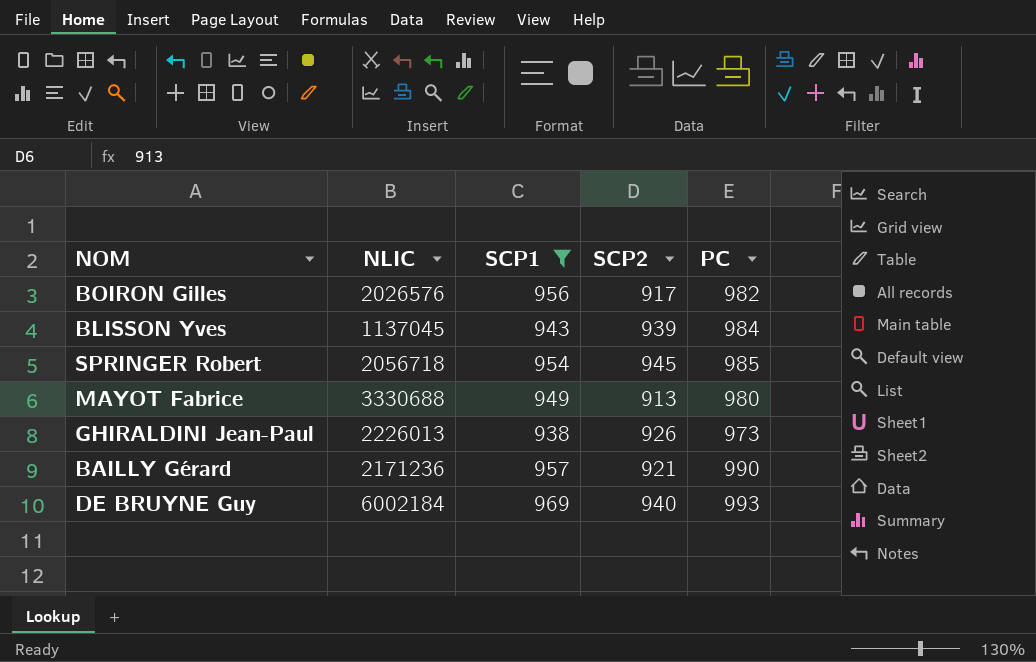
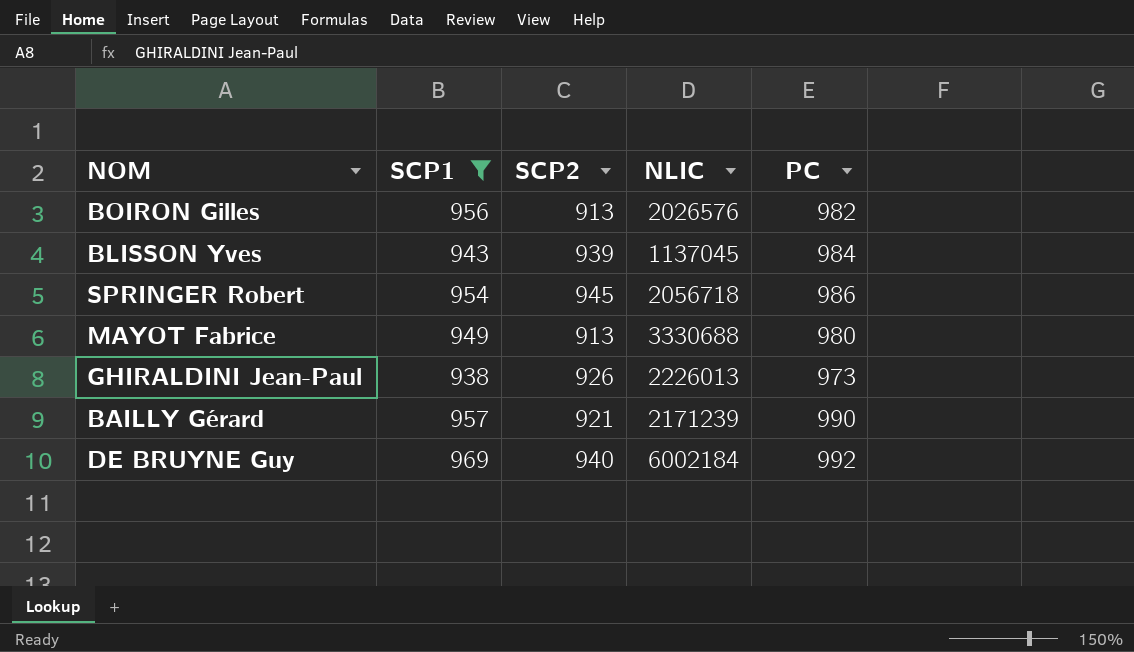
column NLIC | position: 2 -> 4
BOIRON Gilles | SCP2: 917 -> 913
SPRINGER Robert | PC: 985 -> 986
BAILLY Gérard | NLIC: 2171236 -> 2171239
DE BRUYNE Guy | PC: 993 -> 992

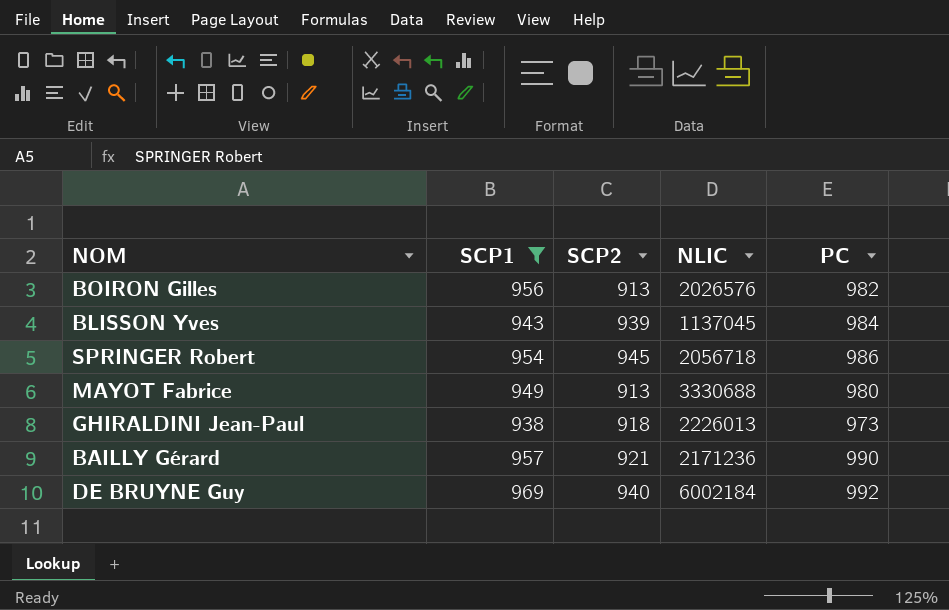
GHIRALDINI Jean-Paul | SCP2: 926 -> 918
BAILLY Gérard | NLIC: 2171239 -> 2171236

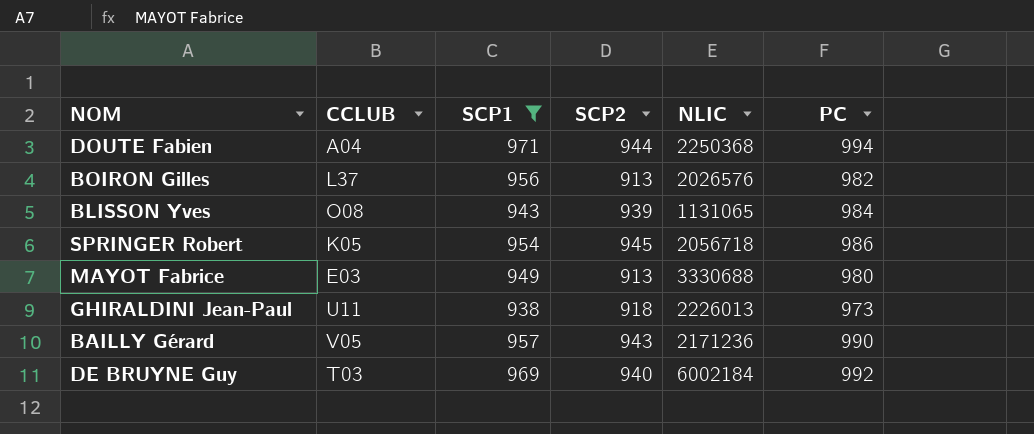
column CCLUB | position: none -> 2
row DOUTE Fabien: none -> A04 | 971 | 944 | 2250368 | 994
BLISSON Yves | NLIC: 1137045 -> 1131065
BAILLY Gérard | SCP2: 921 -> 943

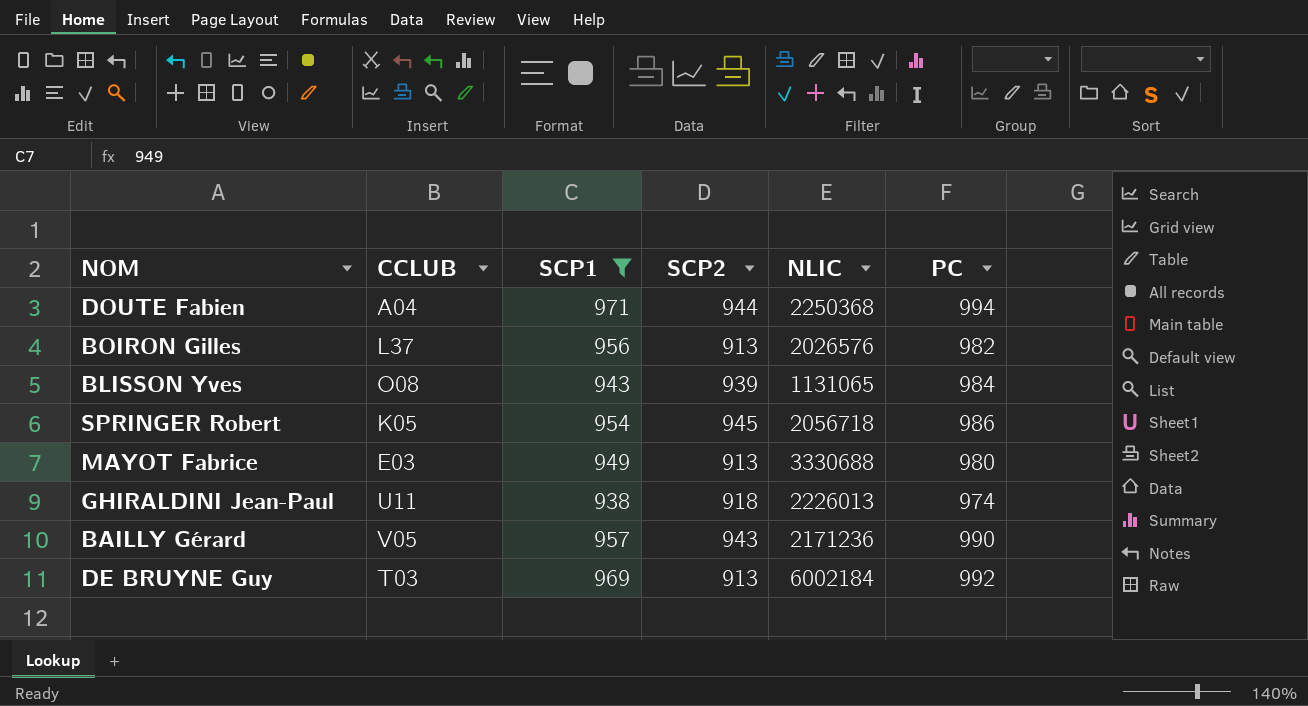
GHIRALDINI Jean-Paul | PC: 973 -> 974
DE BRUYNE Guy | SCP2: 940 -> 913

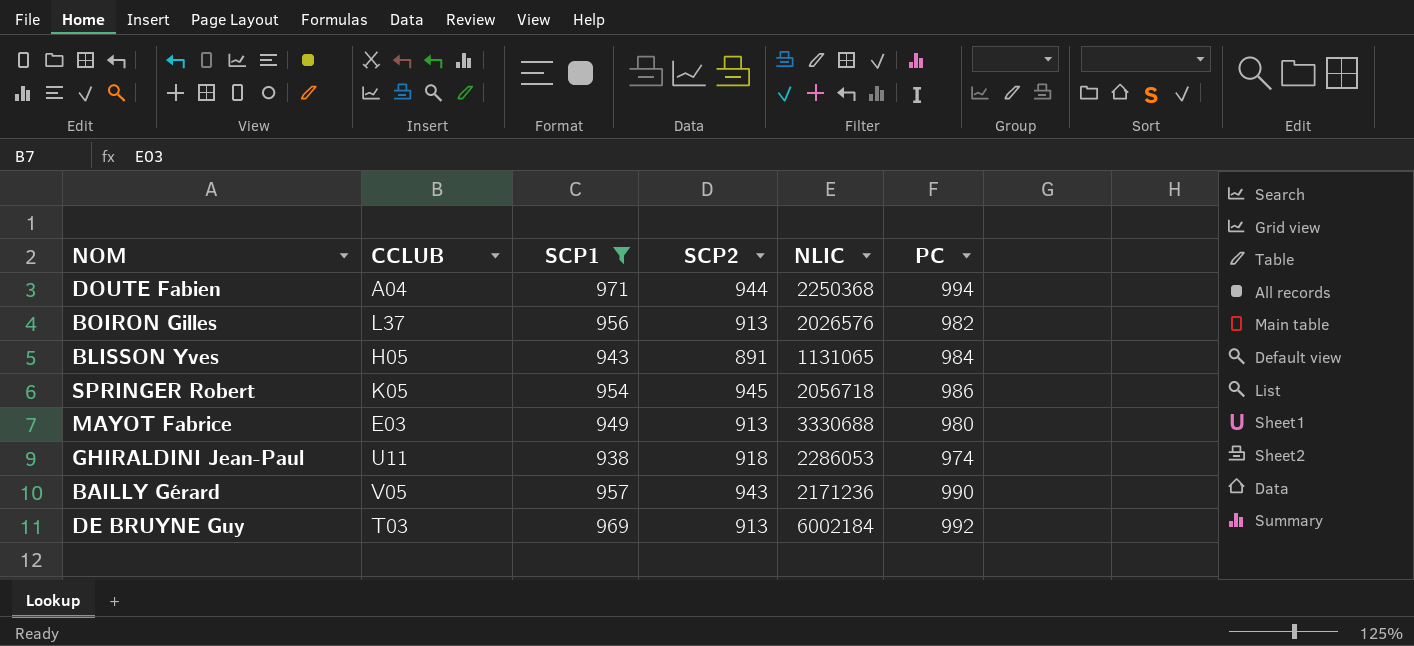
BLISSON Yves | CCLUB: O08 -> H05
BLISSON Yves | SCP2: 939 -> 891
GHIRALDINI Jean-Paul | NLIC: 2226013 -> 2286053

